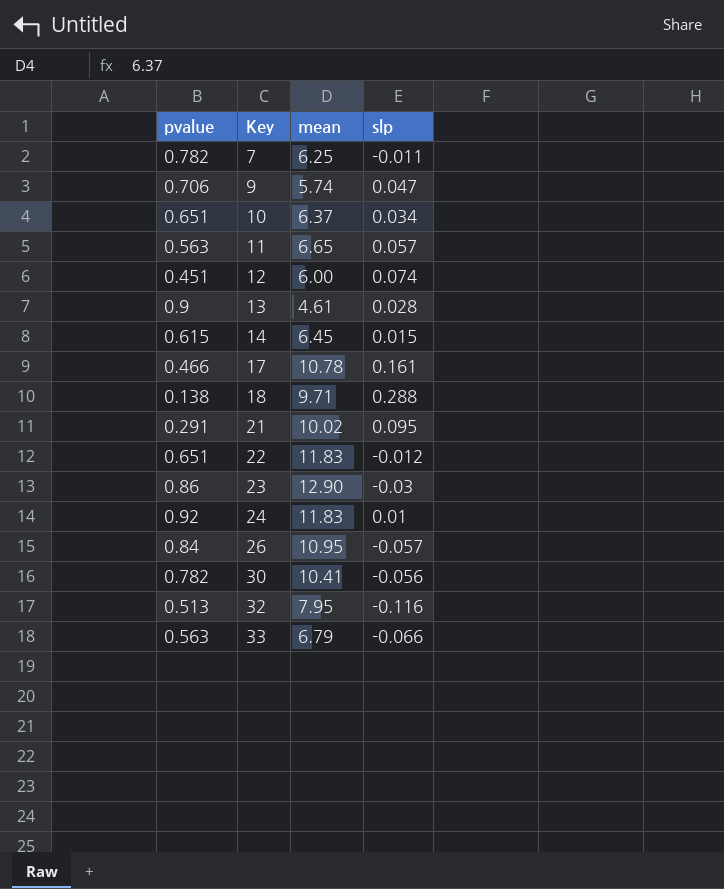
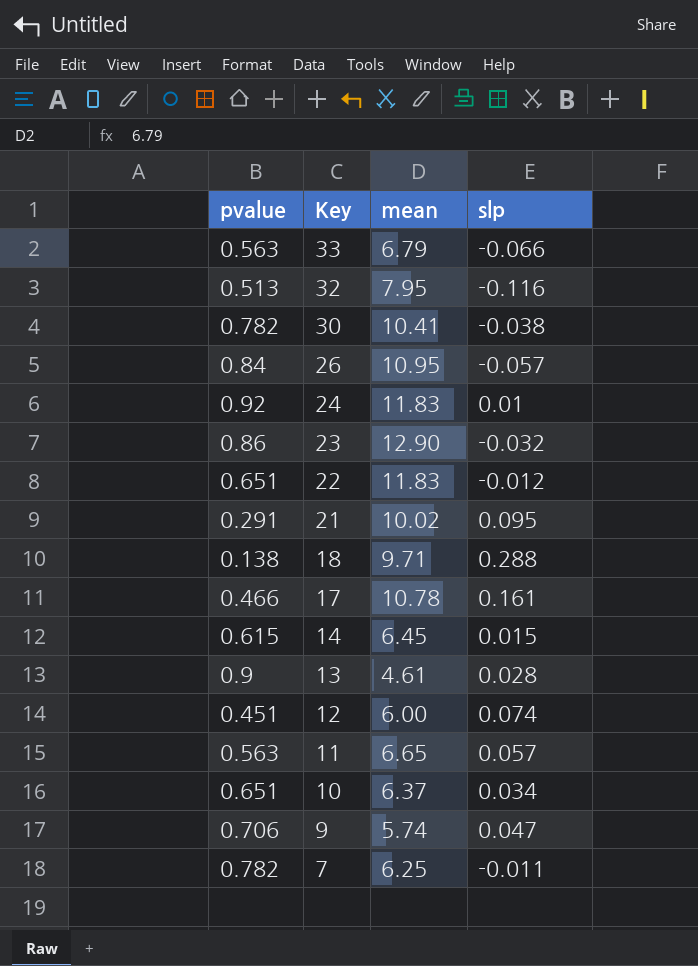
row order: Key ascending -> Key descending
30 | slp: -0.056 -> -0.038
23 | slp: -0.03 -> -0.032

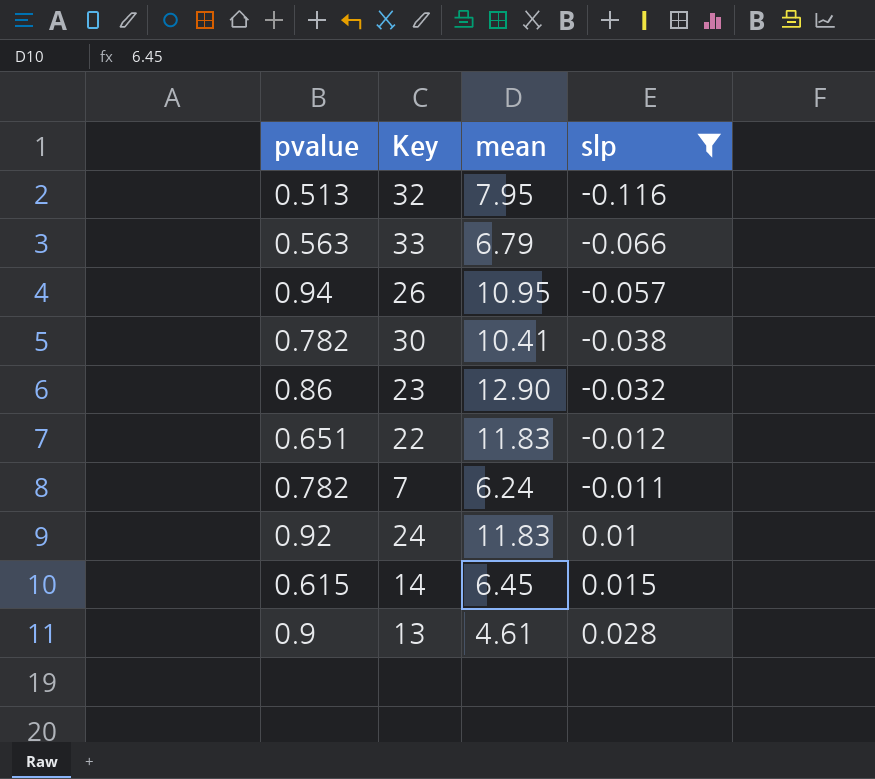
filter: none -> slp <= 0.028
row order: Key descending -> slp ascending
26 | pvalue: 0.84 -> 0.94
7 | mean: 6.25 -> 6.24

